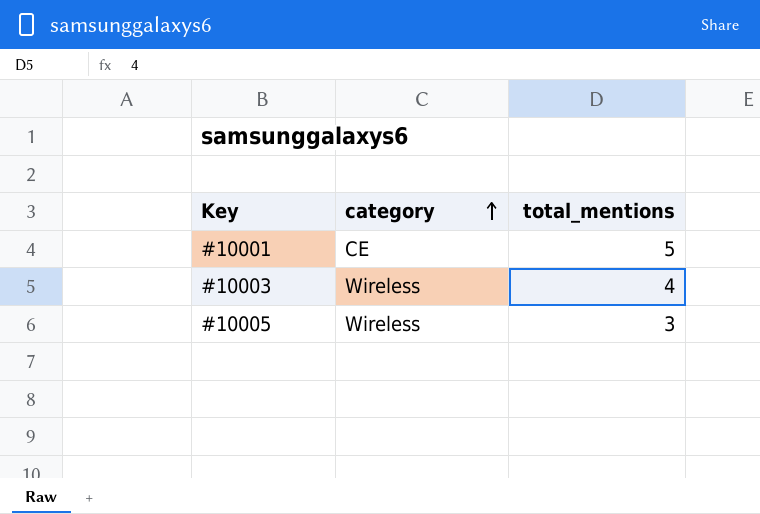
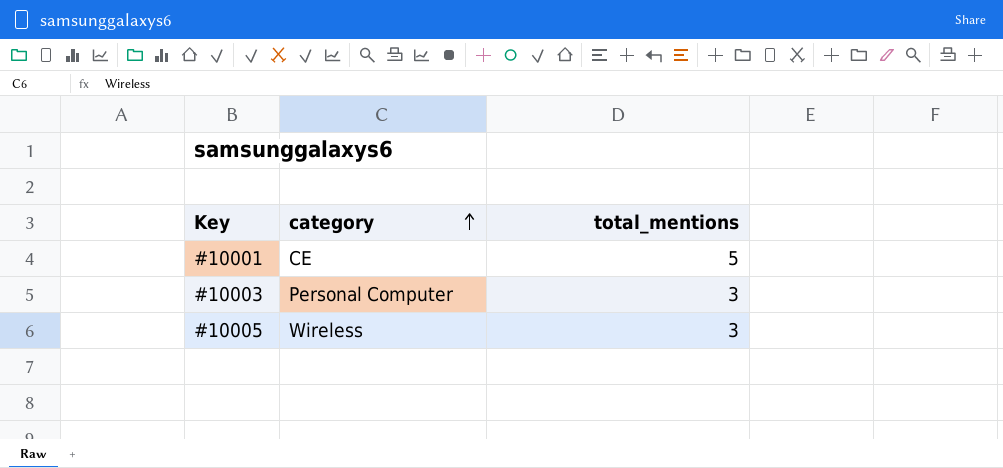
#10003 | category: Wireless -> Personal Computer
#10003 | total_mentions: 4 -> 3

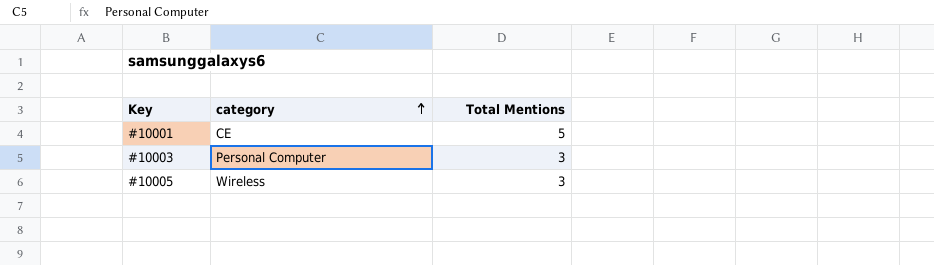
column name: total_mentions -> Total Mentions

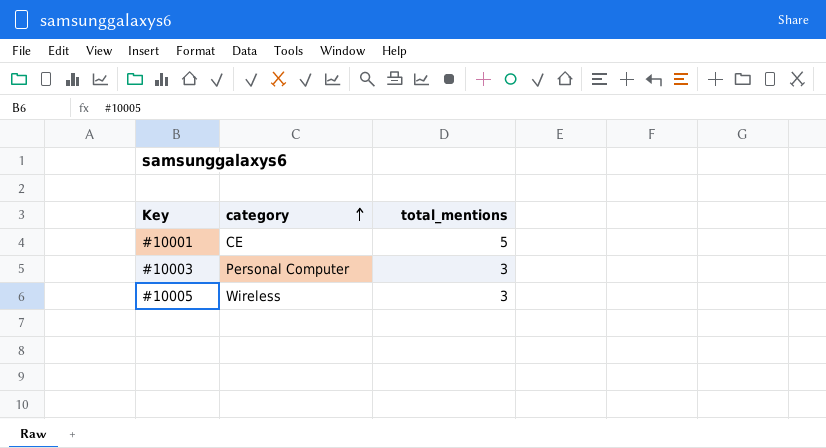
column name: Total Mentions -> total_mentions

